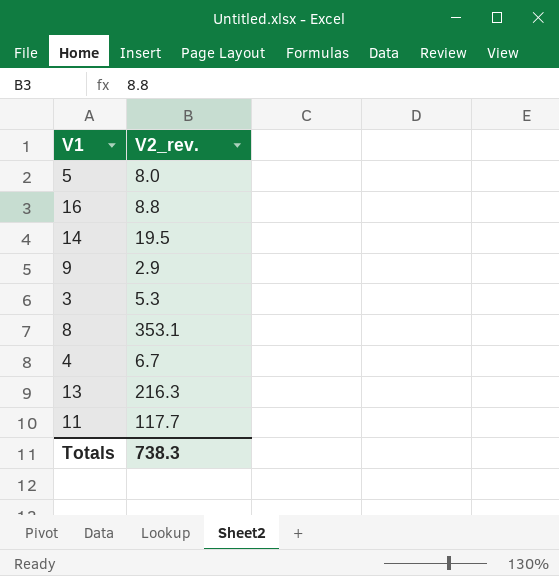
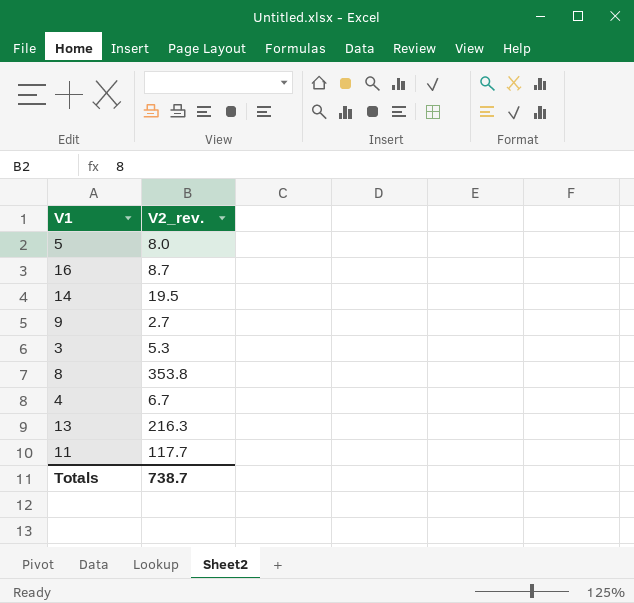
16 | V2_rev.: 8.8 -> 8.7
9 | V2_rev.: 2.9 -> 2.7
8 | V2_rev.: 353.1 -> 353.8
Totals | V2_rev.: 738.3 -> 738.7

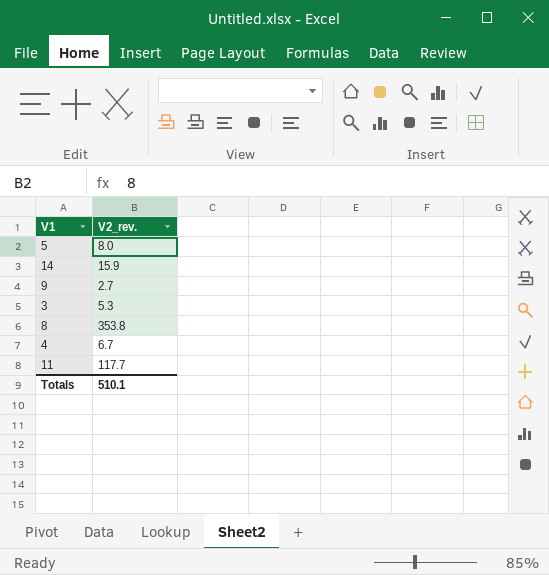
row 16: 8.7 -> none
row 13: 216.3 -> none
14 | V2_rev.: 19.5 -> 15.9
Totals | V2_rev.: 738.7 -> 510.1

